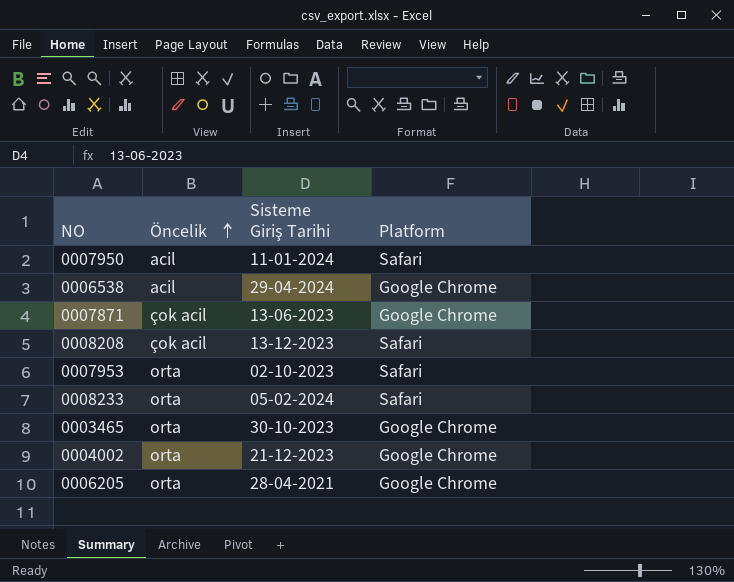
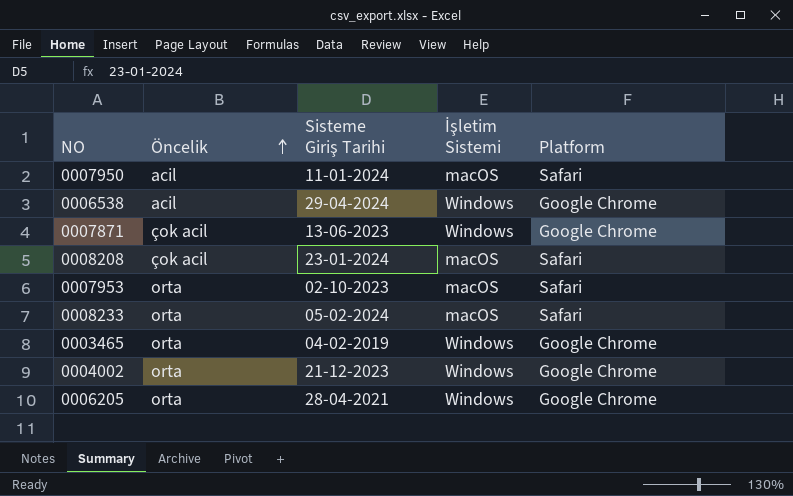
column İşletim Sistemi | position: none -> 4
0008208 | Sisteme Giriş Tarihi: 13-12-2023 -> 23-01-2024
0003465 | Sisteme Giriş Tarihi: 30-10-2023 -> 04-02-2019

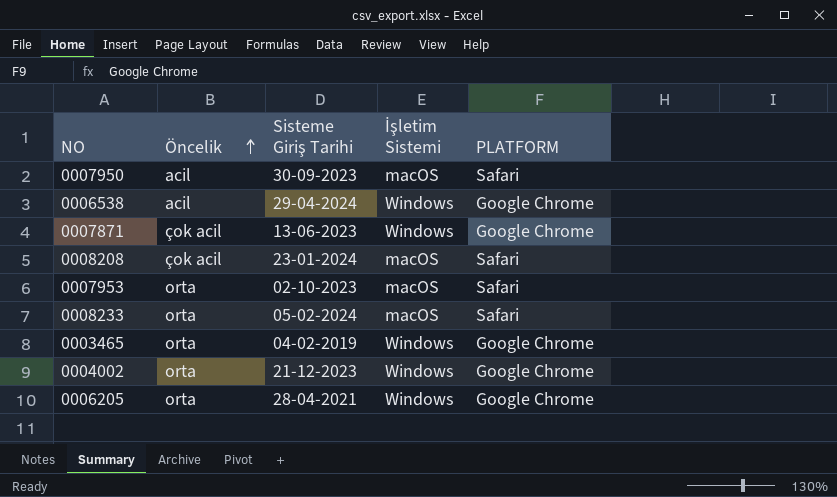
column name: Platform -> PLATFORM
0007950 | Sisteme Giriş Tarihi: 11-01-2024 -> 30-09-2023

